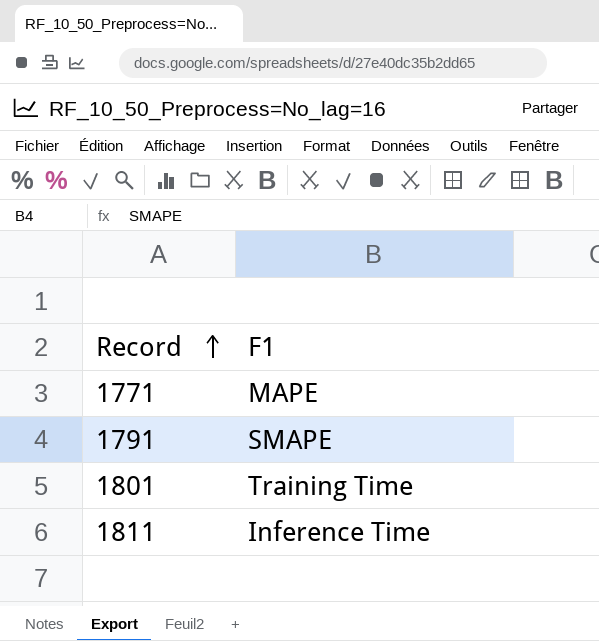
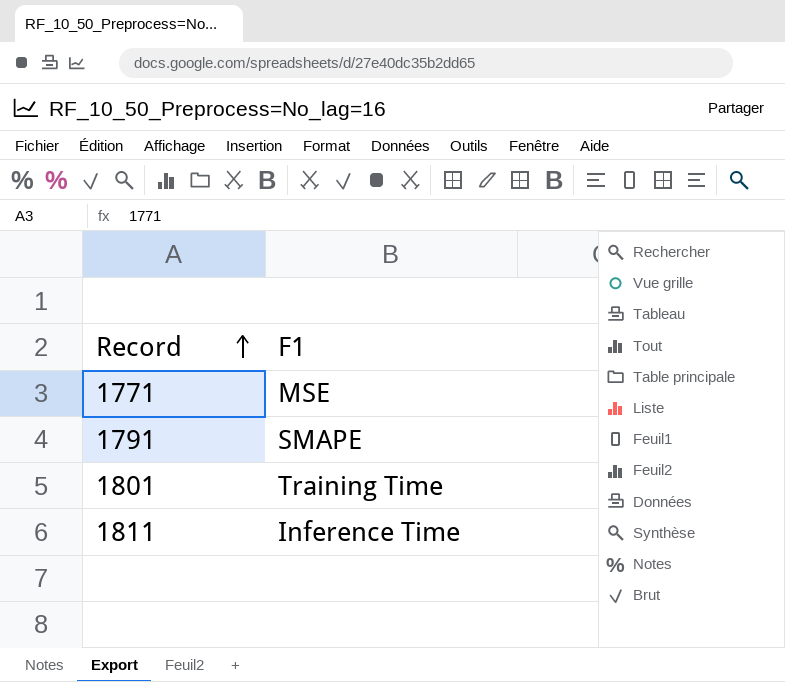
1771 | F1: MAPE -> MSE

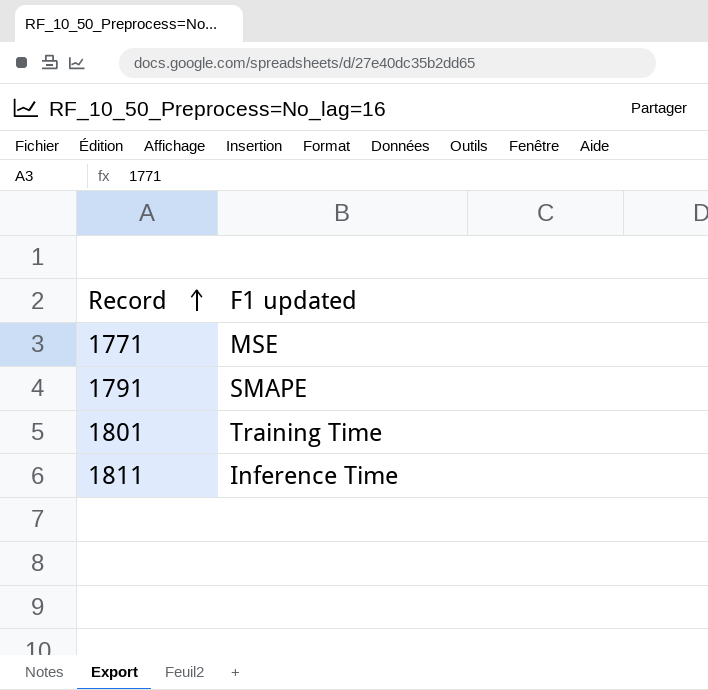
column name: F1 -> F1 updated

